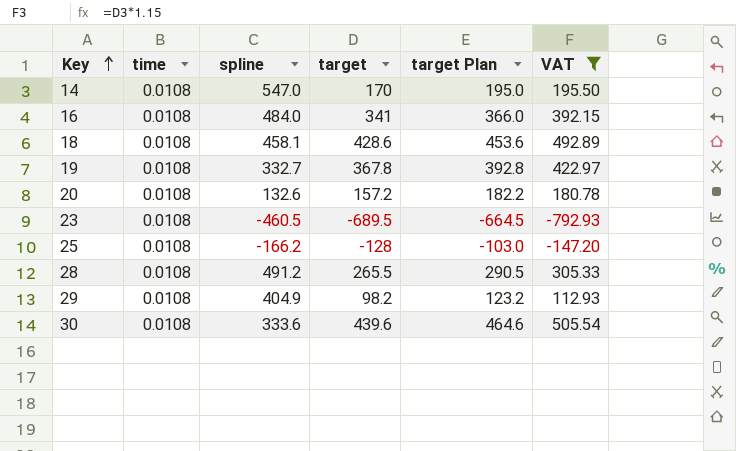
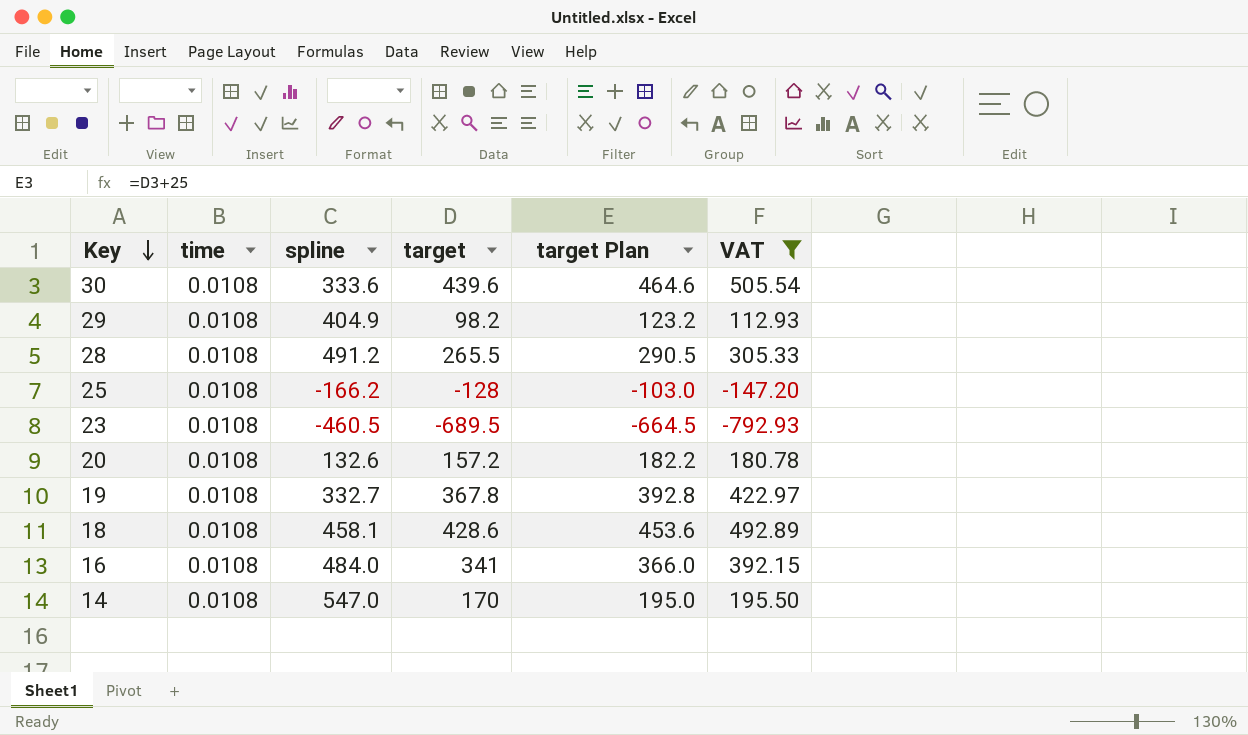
row order: Key ascending -> Key descending

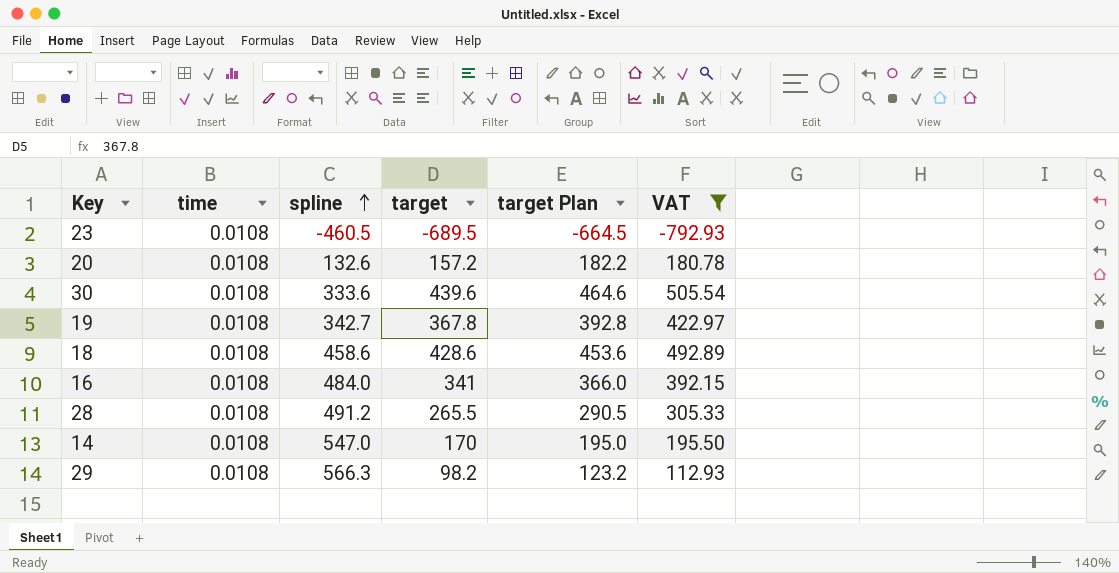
row order: Key descending -> spline ascending
row 25: 0.0108 | -166.2 | -128 | -103.0 | -147.20 -> none
19 | spline: 332.7 -> 342.7
18 | spline: 458.1 -> 458.6
29 | spline: 404.9 -> 566.3

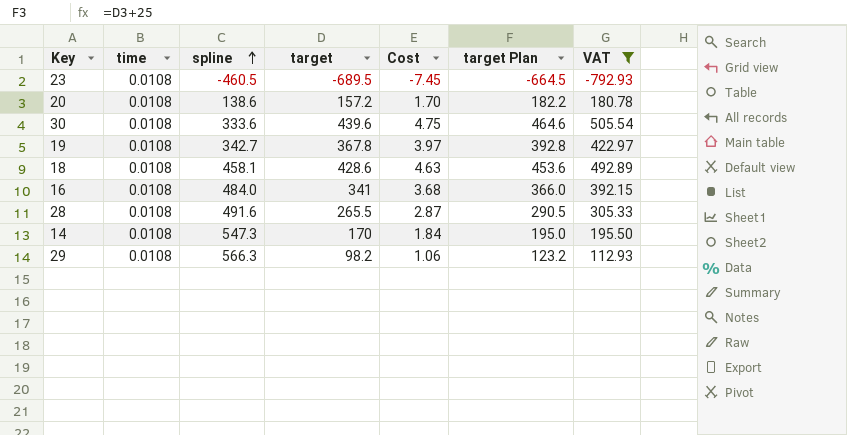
column Cost | formula: none -> [time] * [target]
20 | spline: 132.6 -> 138.6
18 | spline: 458.6 -> 458.1
28 | spline: 491.2 -> 491.6
14 | spline: 547.0 -> 547.3

